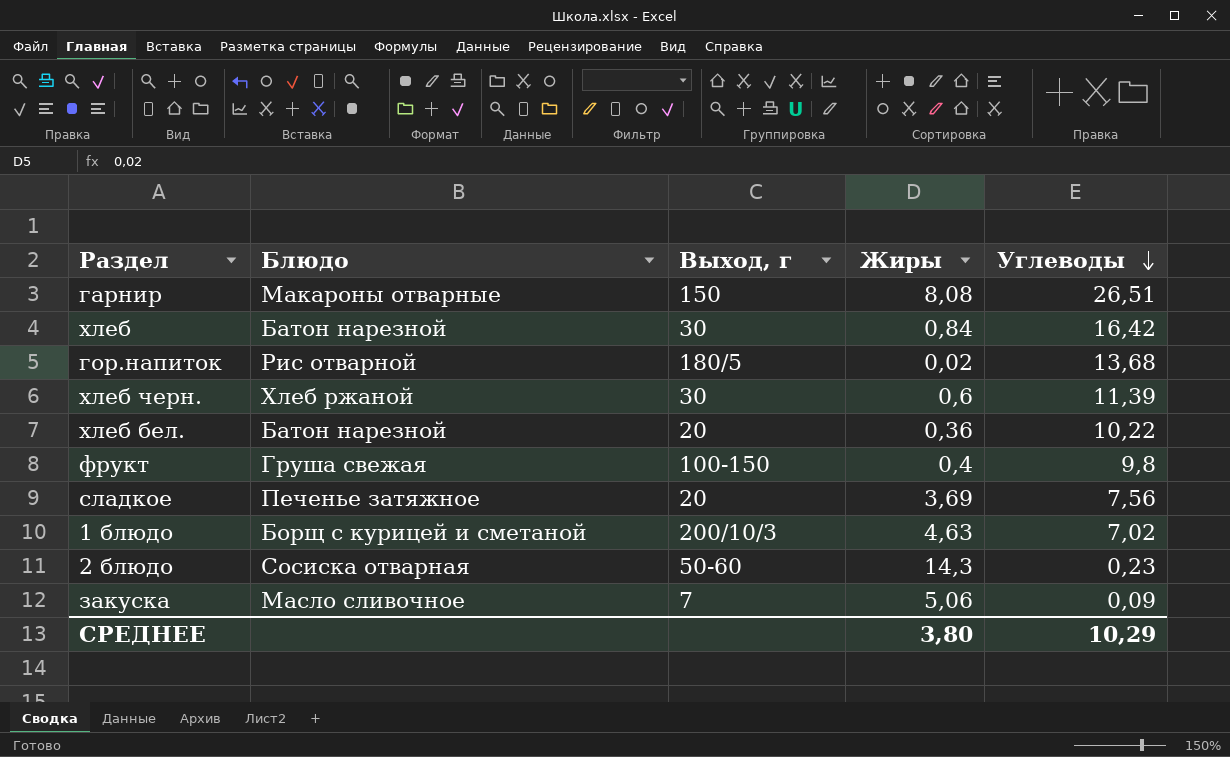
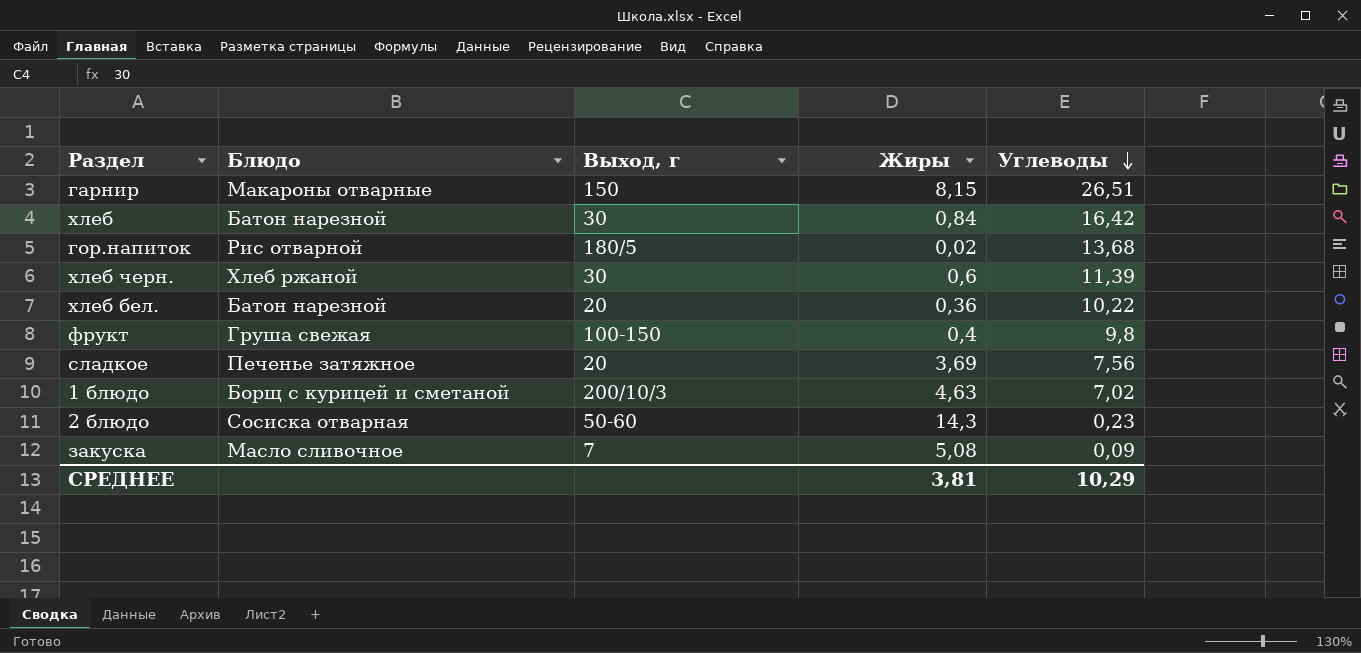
гарнир | Жиры: 8,08 -> 8,15
закуска | Жиры: 5,06 -> 5,08
СРЕДНЕЕ | Жиры: 3,80 -> 3,81

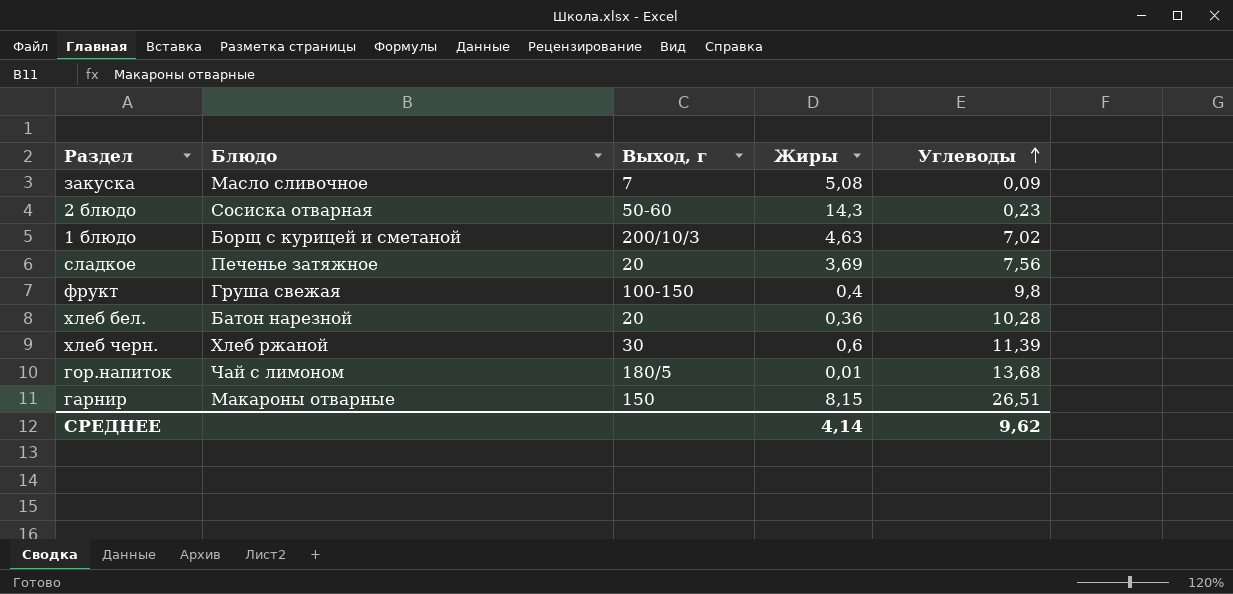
row order: Углеводы descending -> Углеводы ascending
row хлеб: Батон нарезной | 30 | 0,84 | 16,42 -> none
хлеб бел. | Углеводы: 10,22 -> 10,28
гор.напиток | Блюдо: Рис отварной -> Чай с лимоном
гор.напиток | Жиры: 0,02 -> 0,01
СРЕДНЕЕ | Жиры: 3,81 -> 4,14
СРЕДНЕЕ | Углеводы: 10,29 -> 9,62

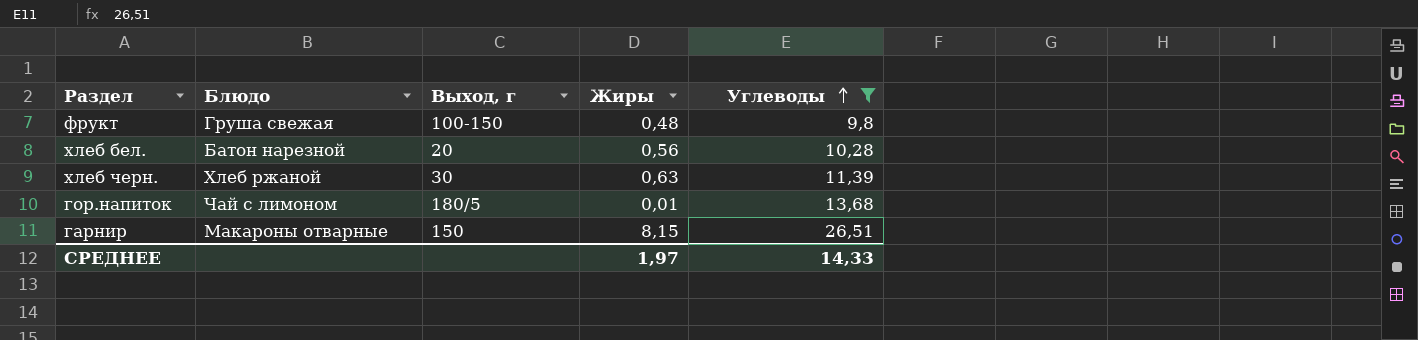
filter: none -> Углеводы >= 9,8
фрукт | Жиры: 0,4 -> 0,48
хлеб бел. | Жиры: 0,36 -> 0,56
хлеб черн. | Жиры: 0,6 -> 0,63
СРЕДНЕЕ | Жиры: 4,14 -> 1,97
СРЕДНЕЕ | Углеводы: 9,62 -> 14,33

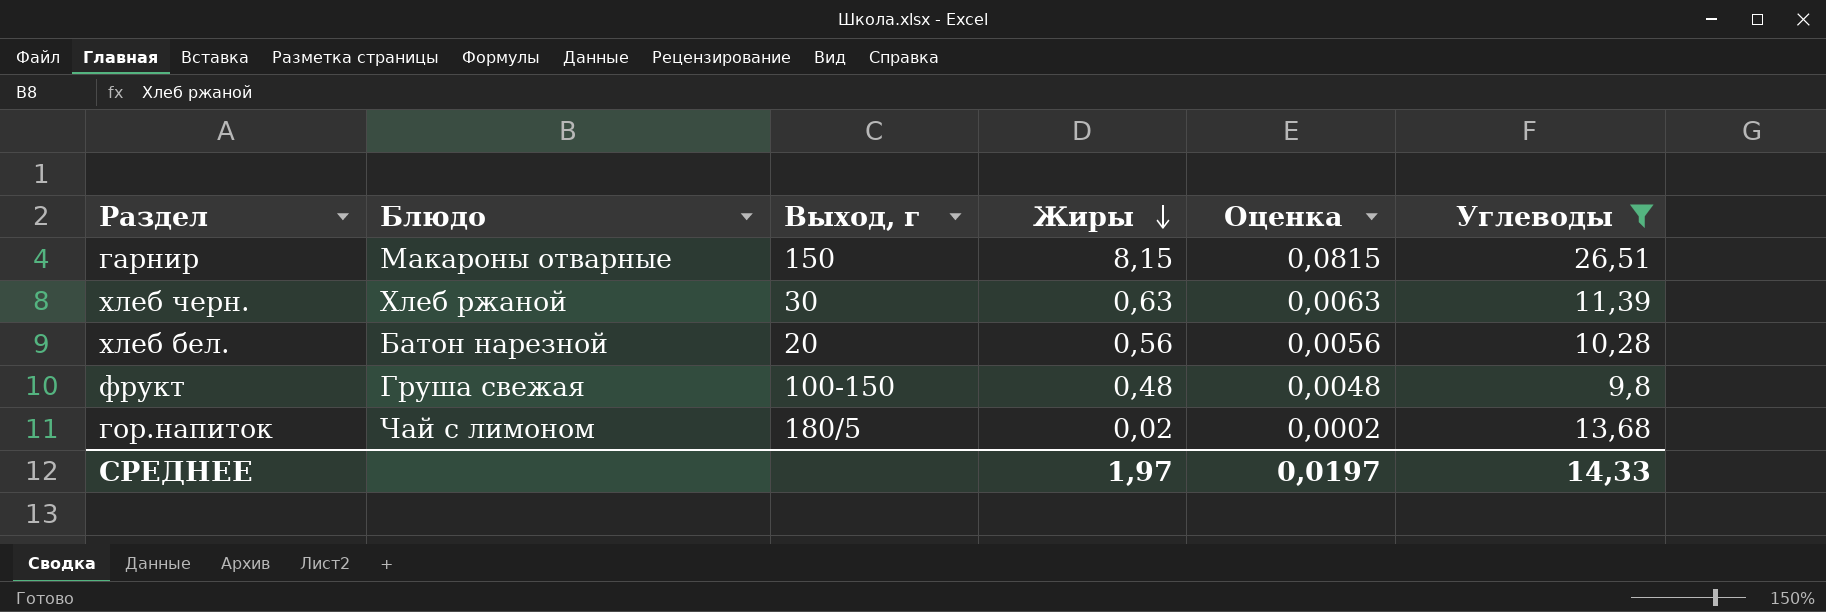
row order: Углеводы ascending -> Жиры descending
column Оценка | formula: none -> [Жиры] * 0,01
гор.напиток | Жиры: 0,01 -> 0,02

